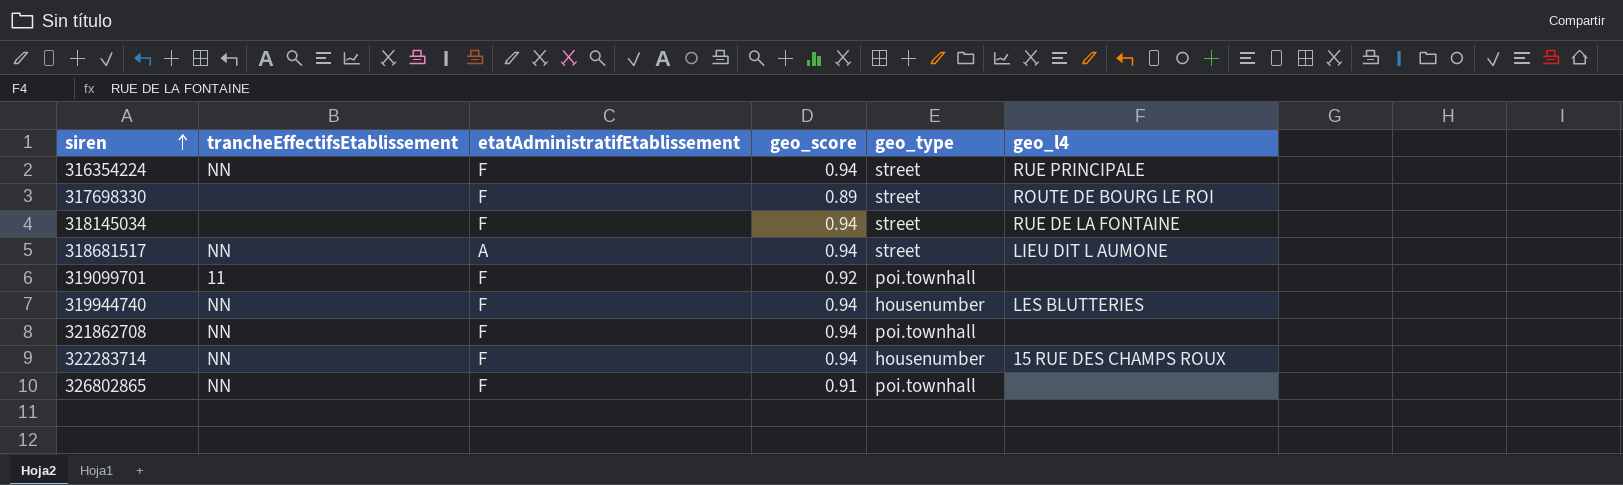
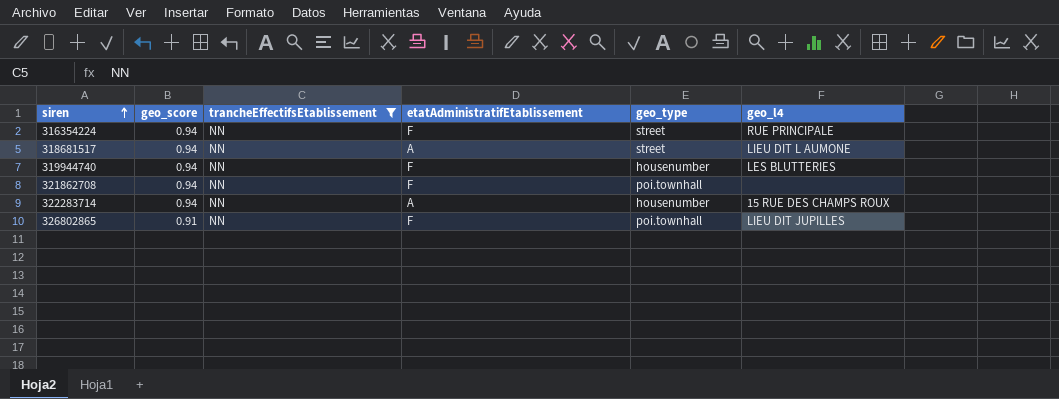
filter: none -> trancheEffectifsEtablissement = NN
column geo_score | position: 4 -> 2
322283714 | etatAdministratifEtablissement: F -> A
326802865 | geo_l4: none -> LIEU DIT JUPILLES

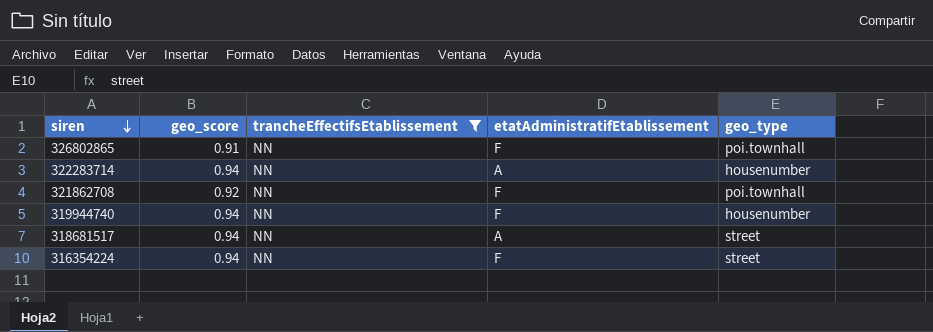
row order: siren ascending -> siren descending
column geo_l4 | position: 6 -> none
321862708 | geo_score: 0.94 -> 0.92

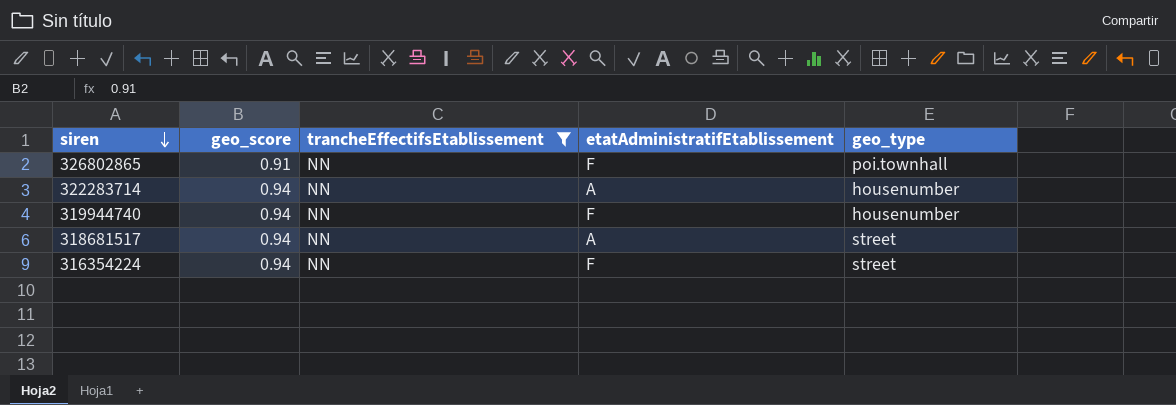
row 321862708: 0.92 | NN | F | poi.townhall -> none

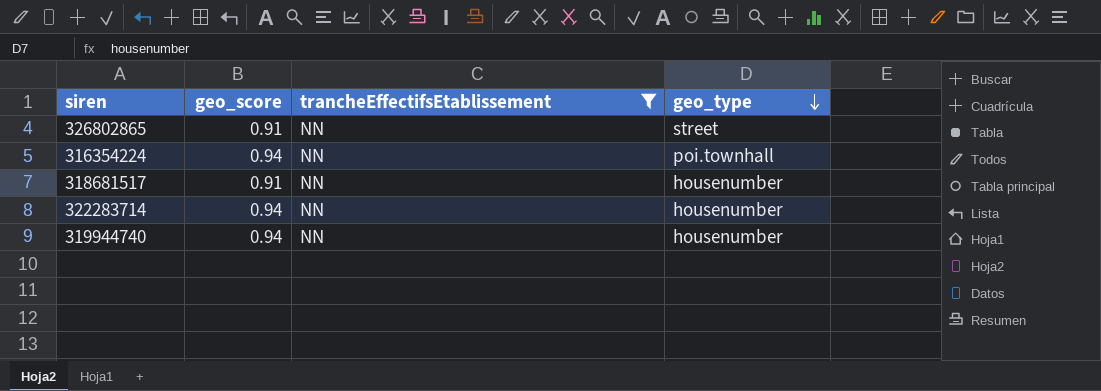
row order: siren descending -> geo_type descending
column etatAdministratifEtablissement | position: 4 -> none
326802865 | geo_type: poi.townhall -> street
316354224 | geo_type: street -> poi.townhall
318681517 | geo_score: 0.94 -> 0.91
318681517 | geo_type: street -> housenumber

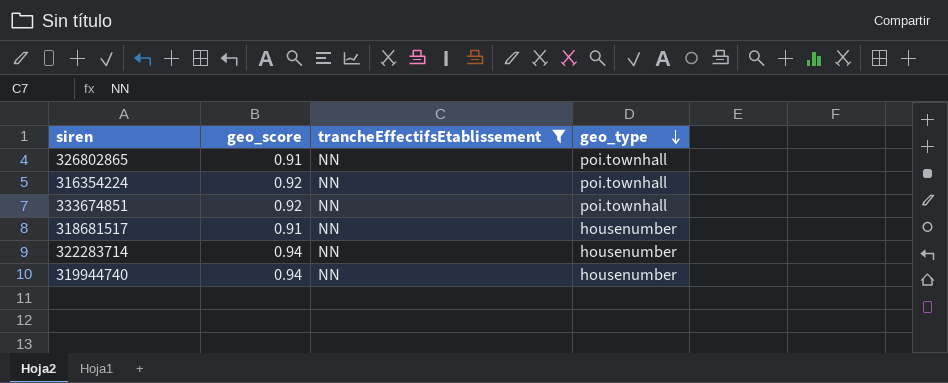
326802865 | geo_type: street -> poi.townhall
316354224 | geo_score: 0.94 -> 0.92
row 333674851: none -> 0.92 | NN | poi.townhall

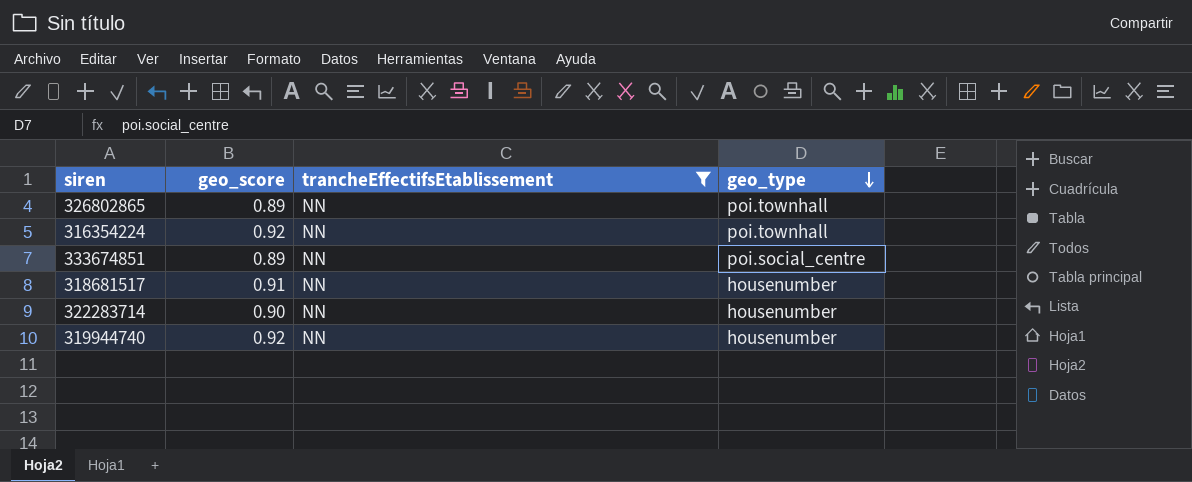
326802865 | geo_score: 0.91 -> 0.89
333674851 | geo_score: 0.92 -> 0.89
333674851 | geo_type: poi.townhall -> poi.social_centre
322283714 | geo_score: 0.94 -> 0.90
319944740 | geo_score: 0.94 -> 0.92

